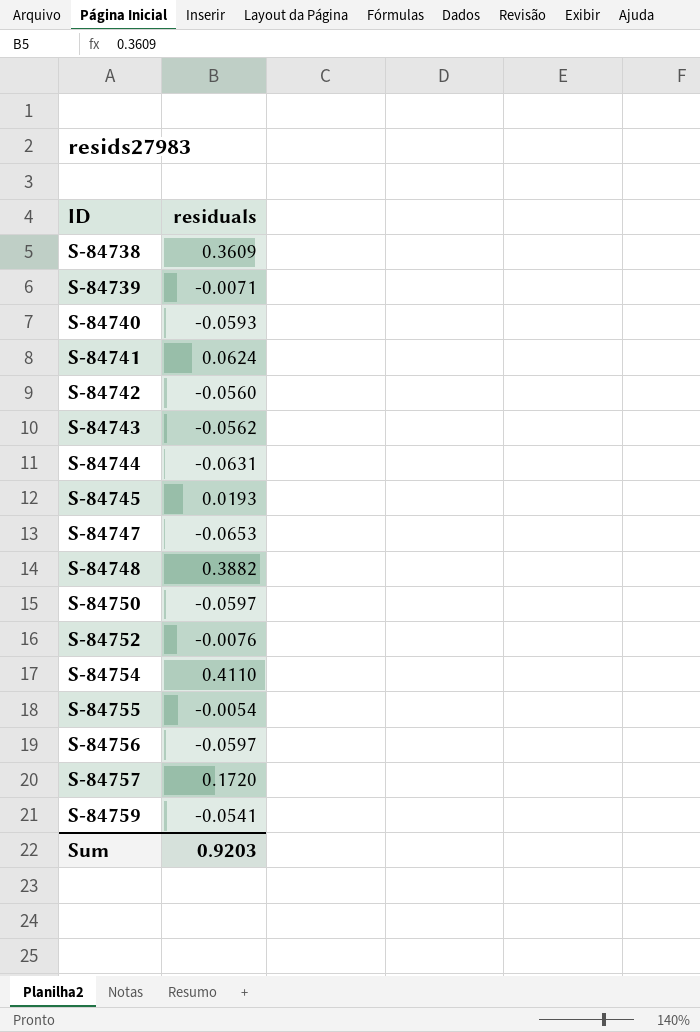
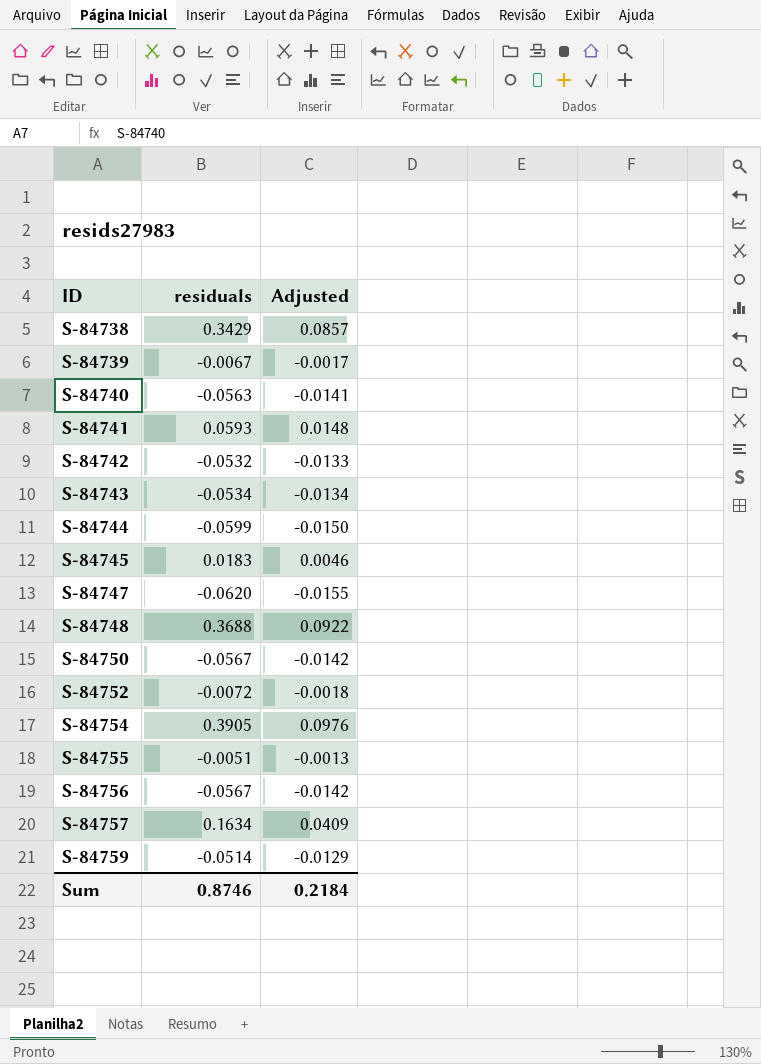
column Adjusted | formula: none -> [residuals] * 0.25
S-84738 | residuals: 0.3609 -> 0.3429
S-84739 | residuals: -0.0071 -> -0.0067
S-84740 | residuals: -0.0593 -> -0.0563
S-84741 | residuals: 0.0624 -> 0.0593
S-84742 | residuals: -0.0560 -> -0.0532
S-84743 | residuals: -0.0562 -> -0.0534
S-84744 | residuals: -0.0631 -> -0.0599
S-84745 | residuals: 0.0193 -> 0.0183
S-84747 | residuals: -0.0653 -> -0.0620
S-84748 | residuals: 0.3882 -> 0.3688
S-84750 | residuals: -0.0597 -> -0.0567
S-84752 | residuals: -0.0076 -> -0.0072
S-84754 | residuals: 0.4110 -> 0.3905
S-84755 | residuals: -0.0054 -> -0.0051
S-84756 | residuals: -0.0597 -> -0.0567
S-84757 | residuals: 0.1720 -> 0.1634
S-84759 | residuals: -0.0541 -> -0.0514
Sum | residuals: 0.9203 -> 0.8746

